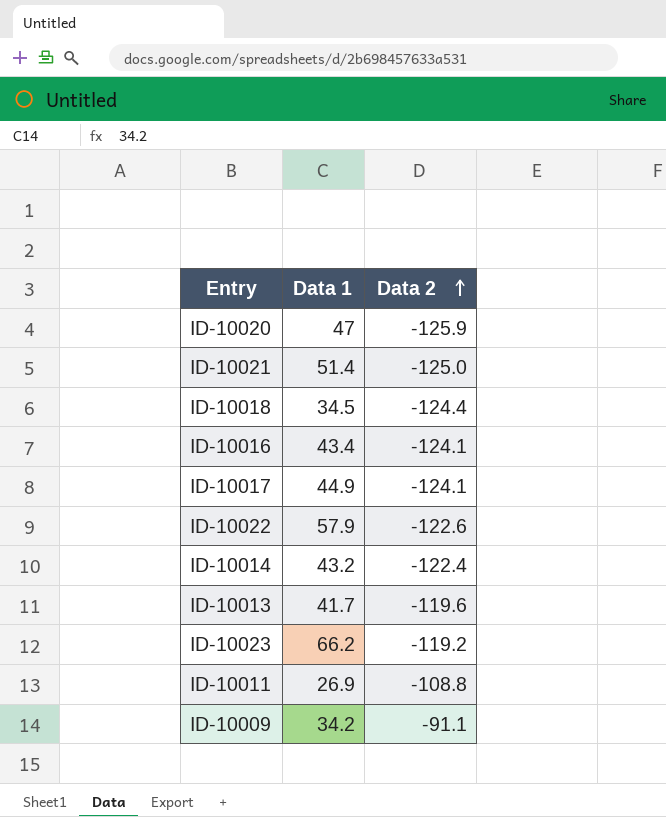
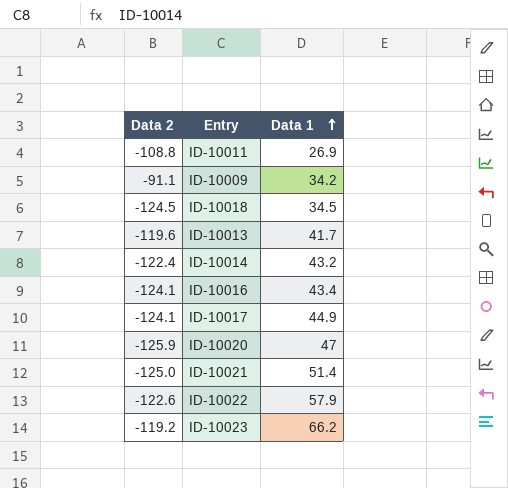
row order: Data 2 ascending -> Data 1 ascending
column Data 2 | position: 3 -> 1
ID-10018 | Data 2: -124.4 -> -124.5

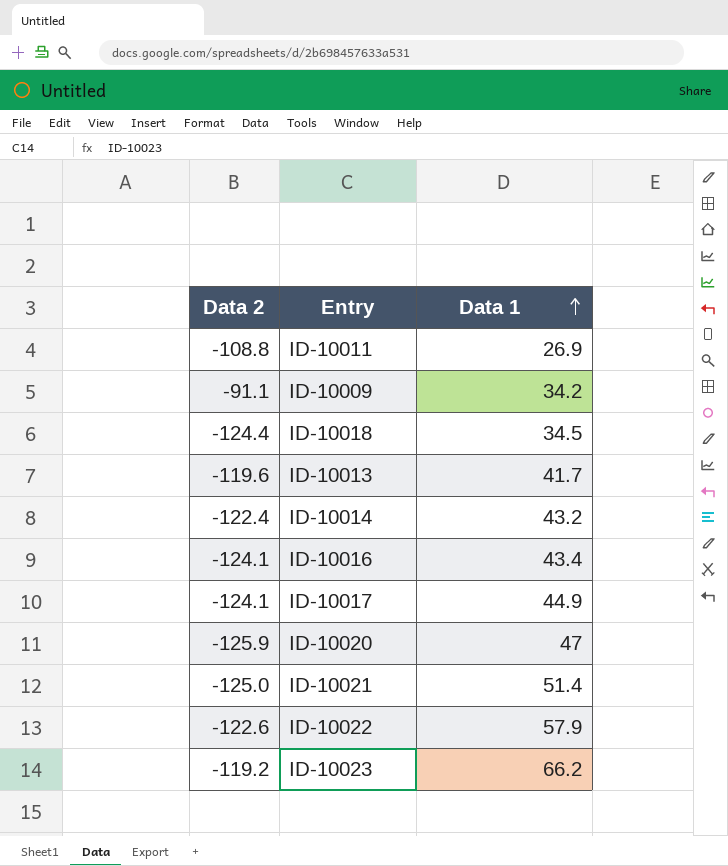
ID-10018 | Data 2: -124.5 -> -124.4

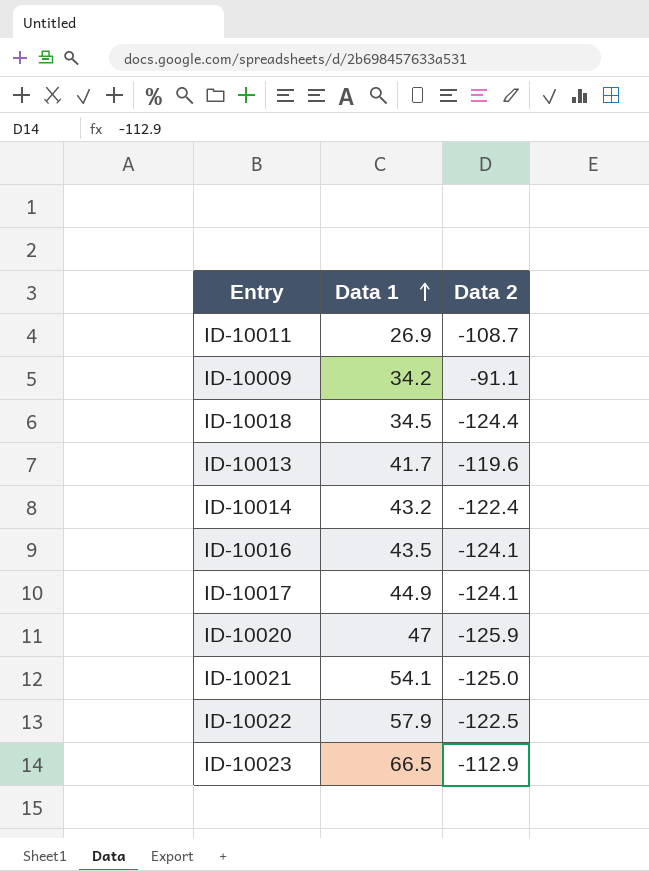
column Data 2 | position: 1 -> 3
ID-10011 | Data 2: -108.8 -> -108.7
ID-10016 | Data 1: 43.4 -> 43.5
ID-10021 | Data 1: 51.4 -> 54.1
ID-10022 | Data 2: -122.6 -> -122.5
ID-10023 | Data 1: 66.2 -> 66.5
ID-10023 | Data 2: -119.2 -> -112.9

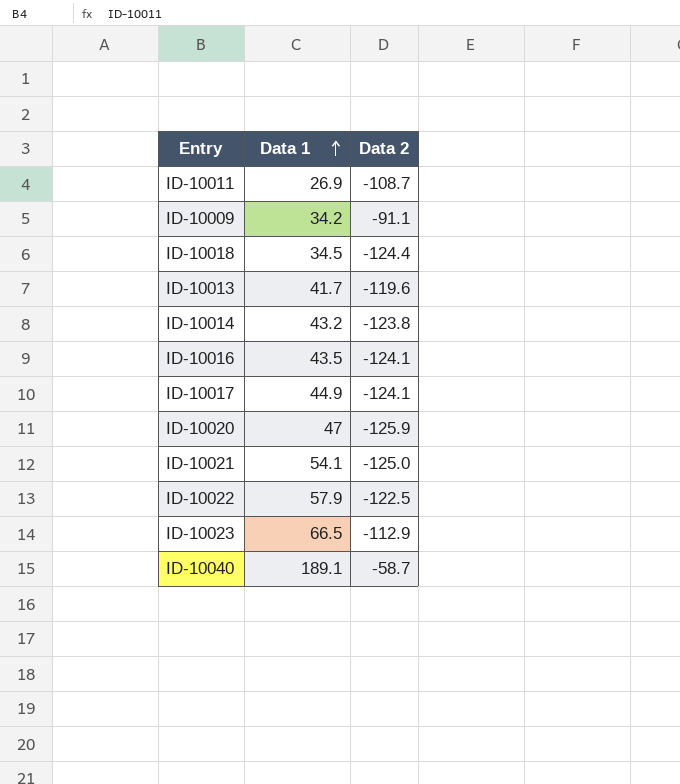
ID-10014 | Data 2: -122.4 -> -123.8
row ID-10040: none -> 189.1 | -58.7

